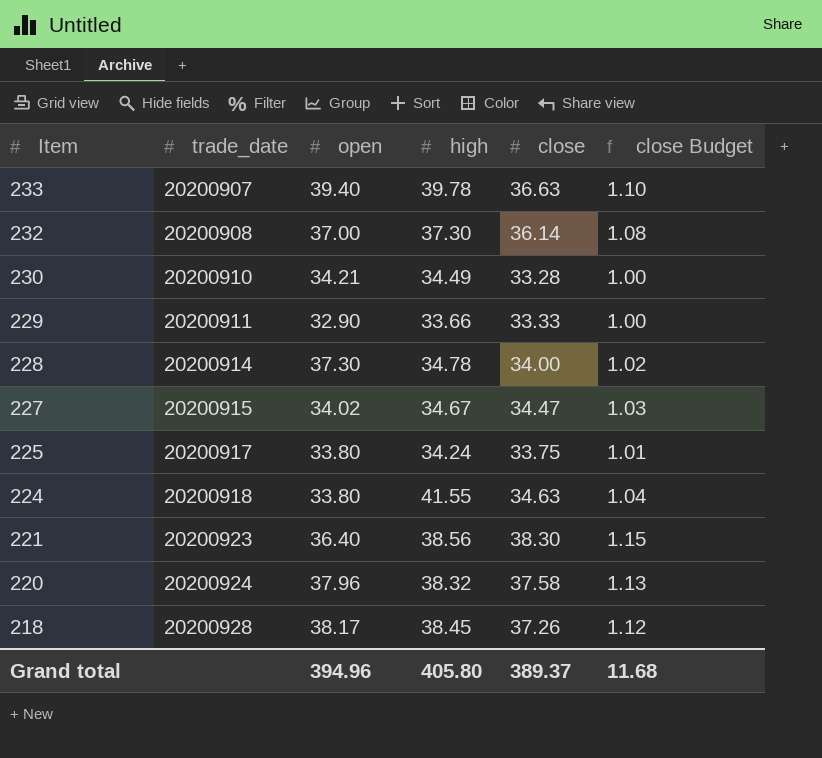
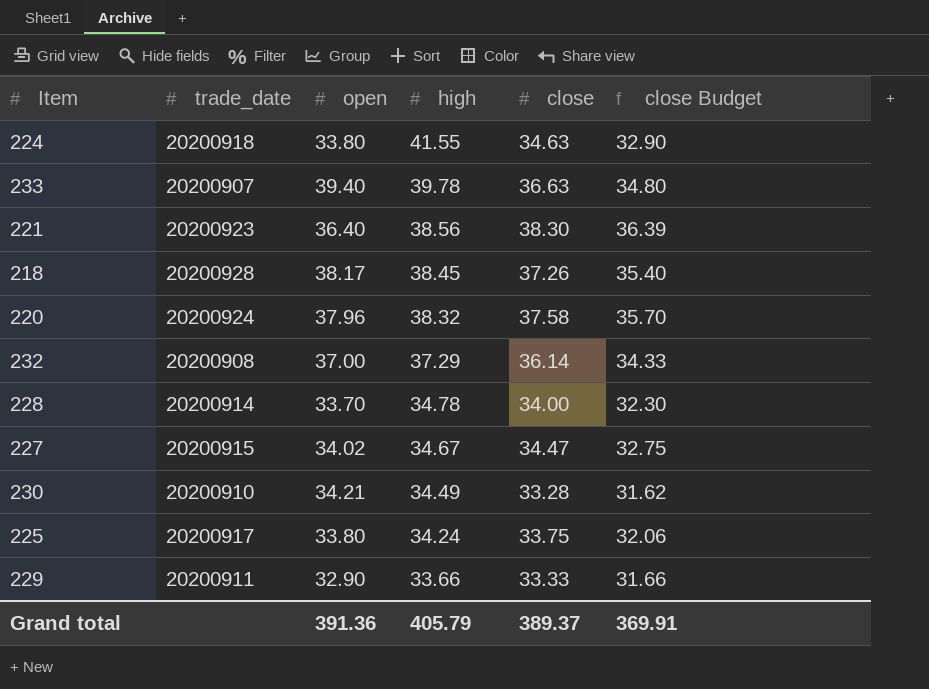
row order: Item descending -> high descending
column close Budget | formula: [close] * 0.03 -> [close] * 0.95
232 | high: 37.30 -> 37.29
228 | open: 37.30 -> 33.70
Grand total | open: 394.96 -> 391.36
Grand total | high: 405.80 -> 405.79
Grand total | close Budget: 11.68 -> 369.91

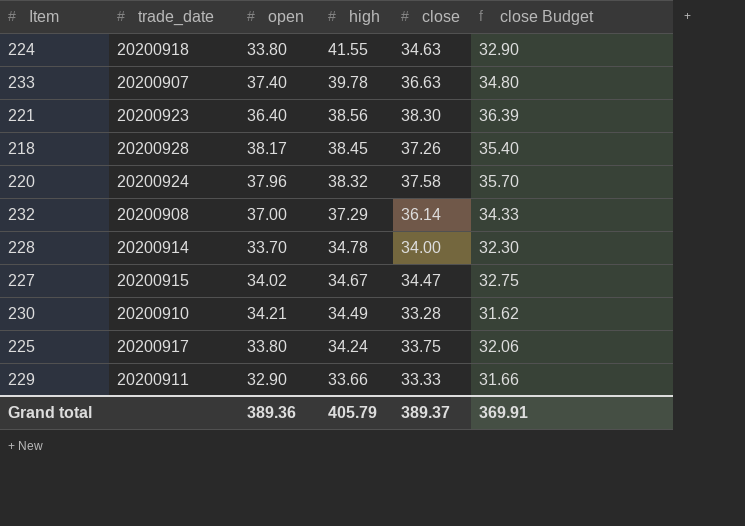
233 | open: 39.40 -> 37.40
Grand total | open: 391.36 -> 389.36

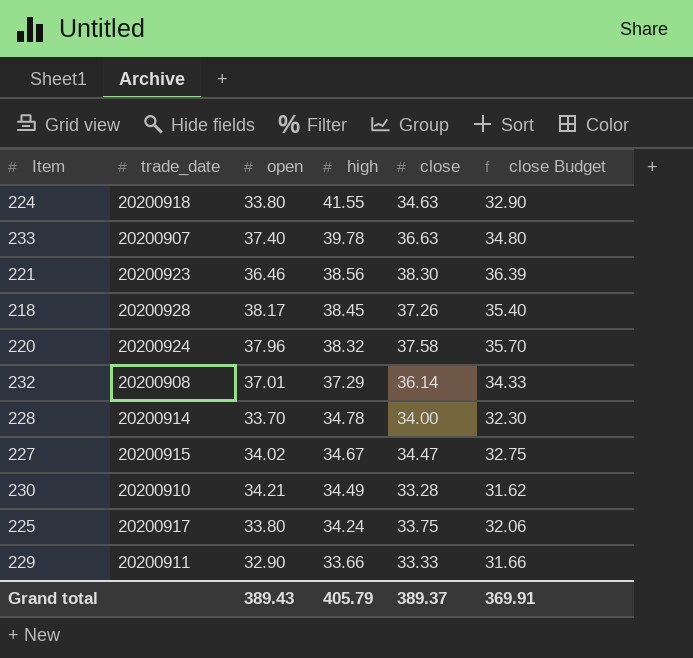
221 | open: 36.40 -> 36.46
232 | open: 37.00 -> 37.01
Grand total | open: 389.36 -> 389.43

